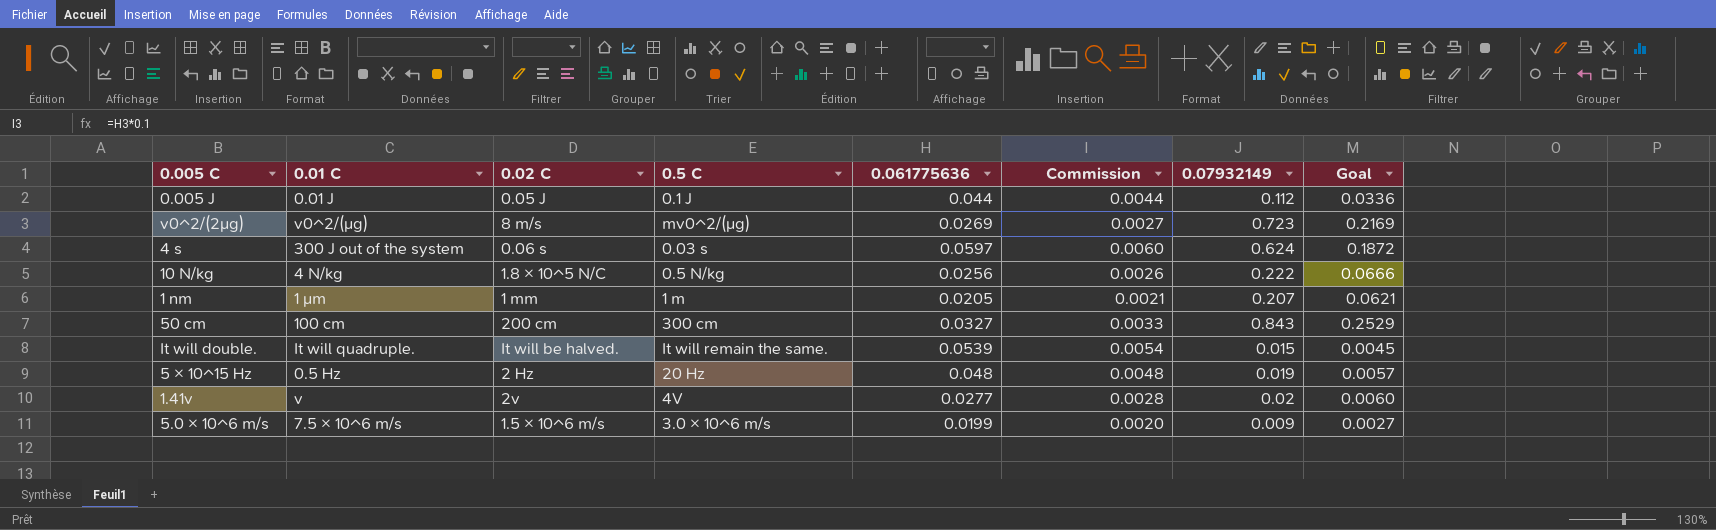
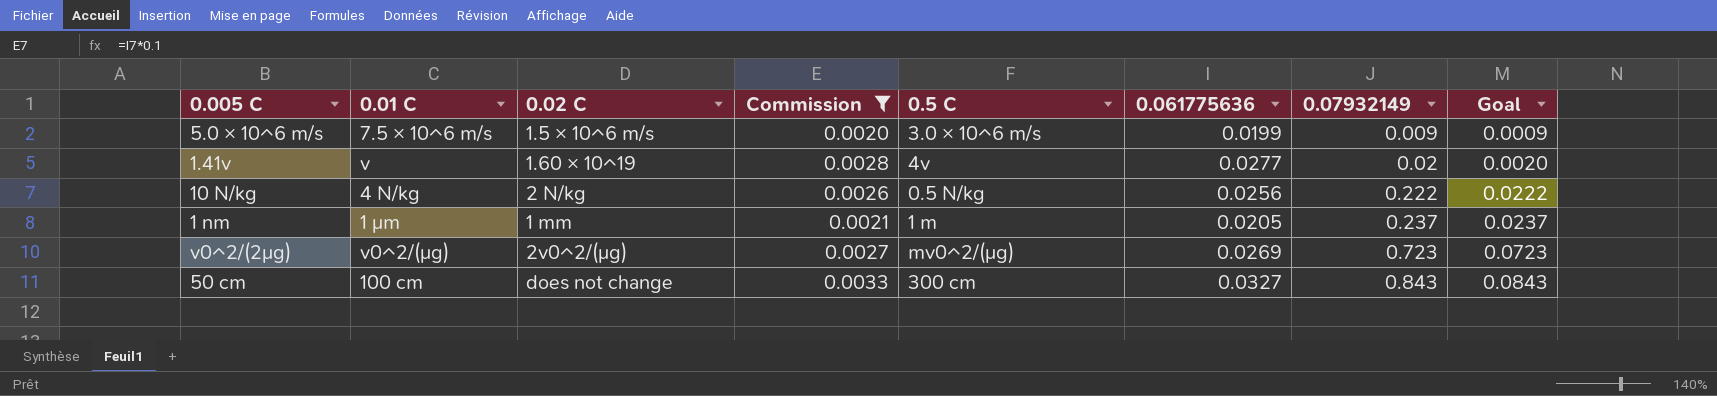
filter: none -> Commission <= 0.0033
row order: none -> 0.07932149 ascending
column Commission | position: 6 -> 4
column Goal | formula: [0.07932149] * 0.3 -> [0.07932149] * 0.1
1.41v | 0.02 C: 2v -> 1.60 × 10^19
1.41v | 0.5 C: 4V -> 4v
10 N/kg | 0.02 C: 1.8 × 10^5 N/C -> 2 N/kg
1 nm | 0.07932149: 0.207 -> 0.237
v0^2/(2μg) | 0.02 C: 8 m/s -> 2v0^2/(μg)
50 cm | 0.02 C: 200 cm -> does not change

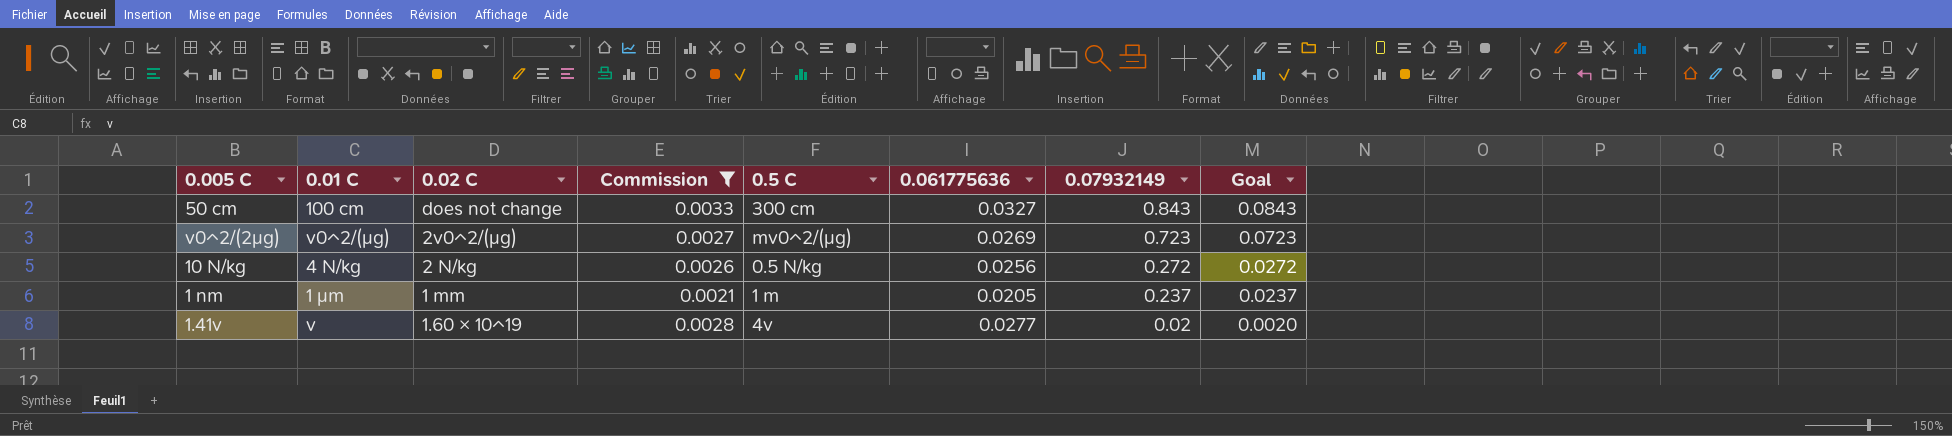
row order: 0.07932149 ascending -> 0.07932149 descending
row 5.0 × 10^6 m/s: 7.5 × 10^6 m/s | 1.5 × 10^6 m/s | 0.0020 | 3.0 × 10^6 m/s | 0.0199 | 0.009 | 0.0009 -> none
10 N/kg | 0.07932149: 0.222 -> 0.272
10 N/kg | Goal: 0.0222 -> 0.0272

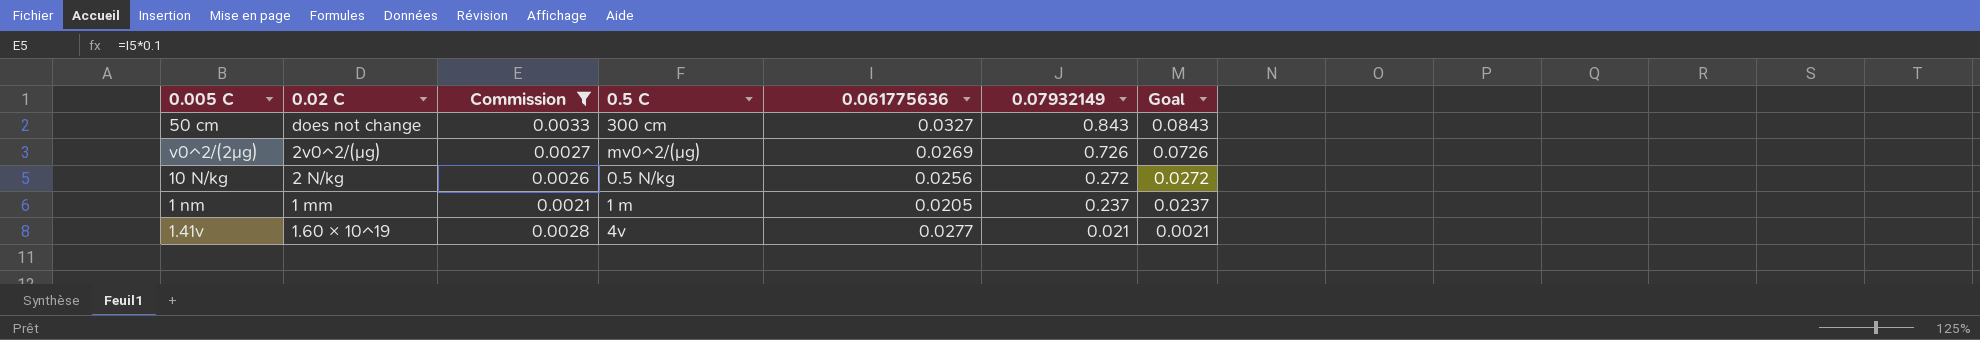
column 0.01 C | position: 2 -> none
v0^2/(2μg) | 0.07932149: 0.723 -> 0.726
v0^2/(2μg) | Goal: 0.0723 -> 0.0726
1.41v | 0.07932149: 0.02 -> 0.021
1.41v | Goal: 0.0020 -> 0.0021

